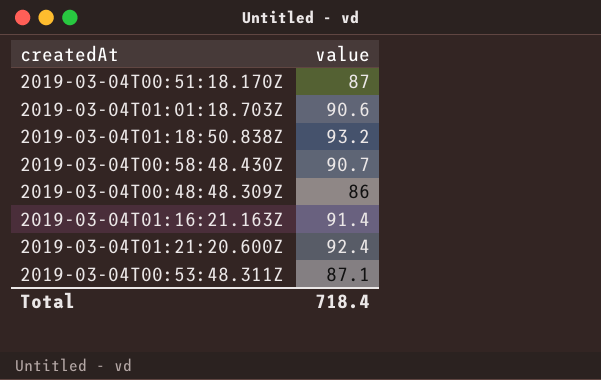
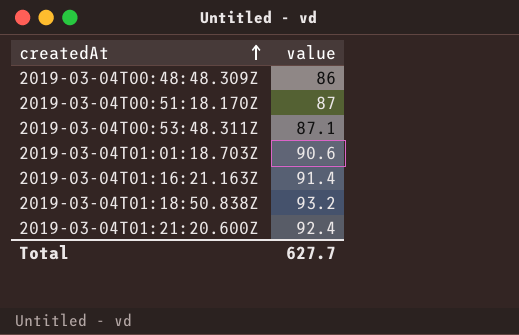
row order: none -> createdAt ascending
row 2019-03-04T00:58:48.430Z: 90.7 -> none
Total | value: 718.4 -> 627.7

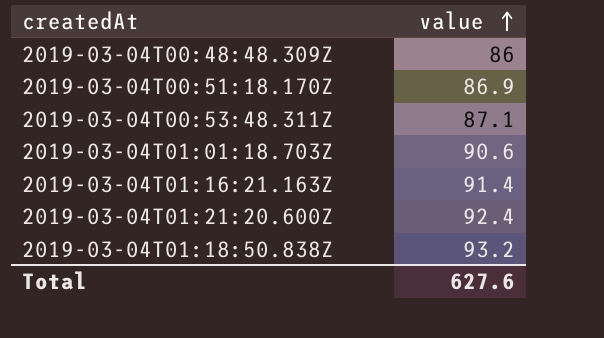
row order: createdAt ascending -> value ascending
2019-03-04T00:51:18.170Z | value: 87 -> 86.9
Total | value: 627.7 -> 627.6

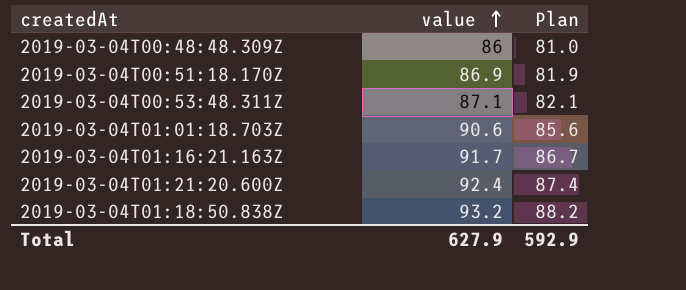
column Plan | formula: none -> [value] - 5
2019-03-04T01:16:21.163Z | value: 91.4 -> 91.7
Total | value: 627.6 -> 627.9

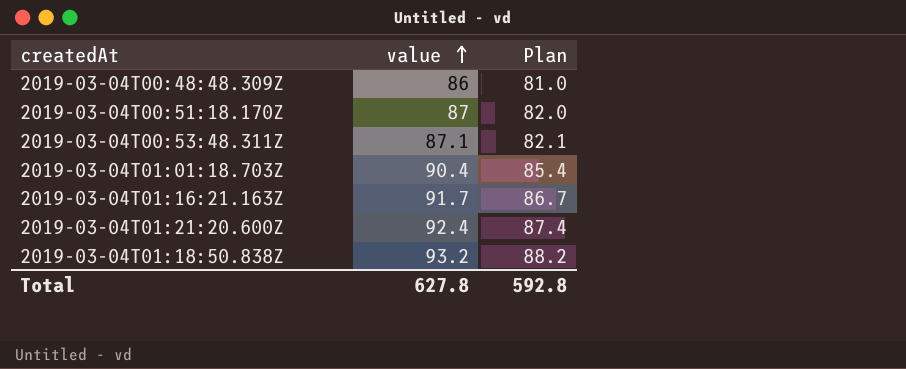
2019-03-04T00:51:18.170Z | value: 86.9 -> 87
2019-03-04T00:51:18.170Z | Plan: 81.9 -> 82.0
2019-03-04T01:01:18.703Z | value: 90.6 -> 90.4
2019-03-04T01:01:18.703Z | Plan: 85.6 -> 85.4
Total | value: 627.9 -> 627.8
Total | Plan: 592.9 -> 592.8

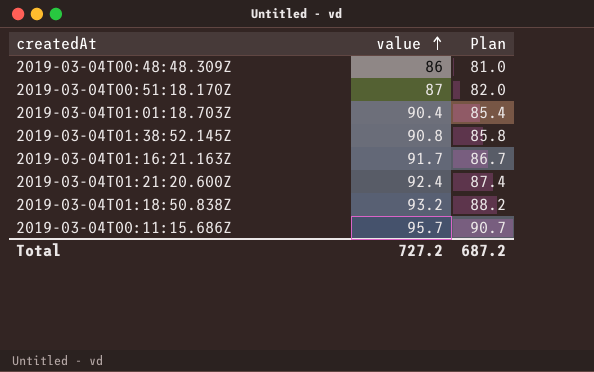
row 2019-03-04T00:53:48.311Z: 87.1 | 82.1 -> none
row 2019-03-04T01:38:52.145Z: none -> 90.8 | 85.8
row 2019-03-04T00:11:15.686Z: none -> 95.7 | 90.7
Total | value: 627.8 -> 727.2
Total | Plan: 592.8 -> 687.2

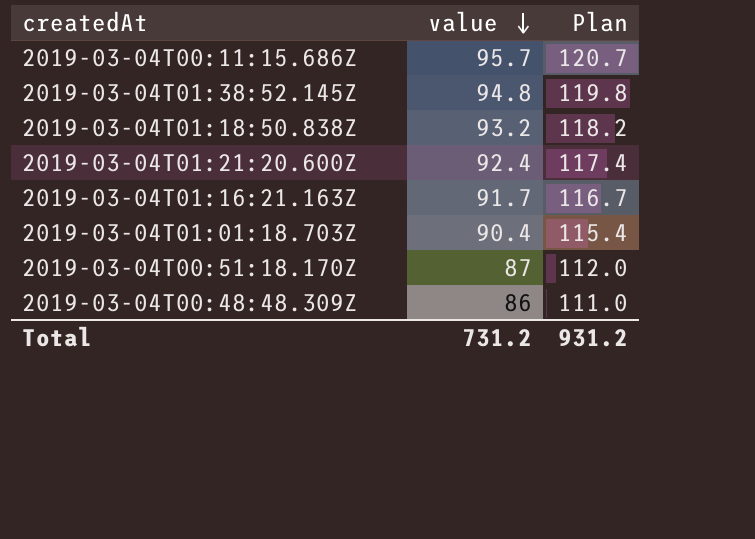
row order: value ascending -> value descending
column Plan | formula: [value] - 5 -> [value] + 25
2019-03-04T01:38:52.145Z | value: 90.8 -> 94.8
Total | value: 727.2 -> 731.2
Total | Plan: 687.2 -> 931.2

